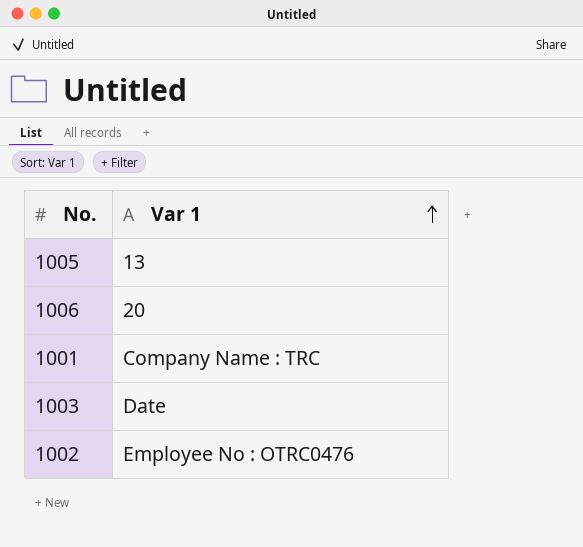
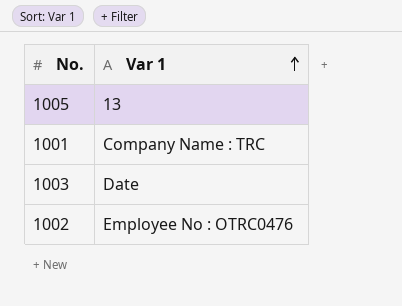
row 1006: 20 -> none

